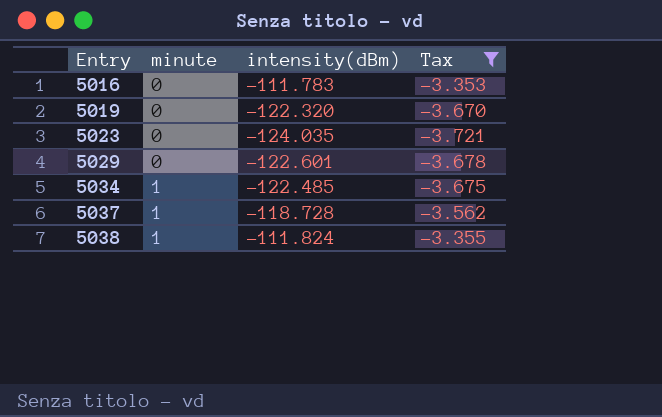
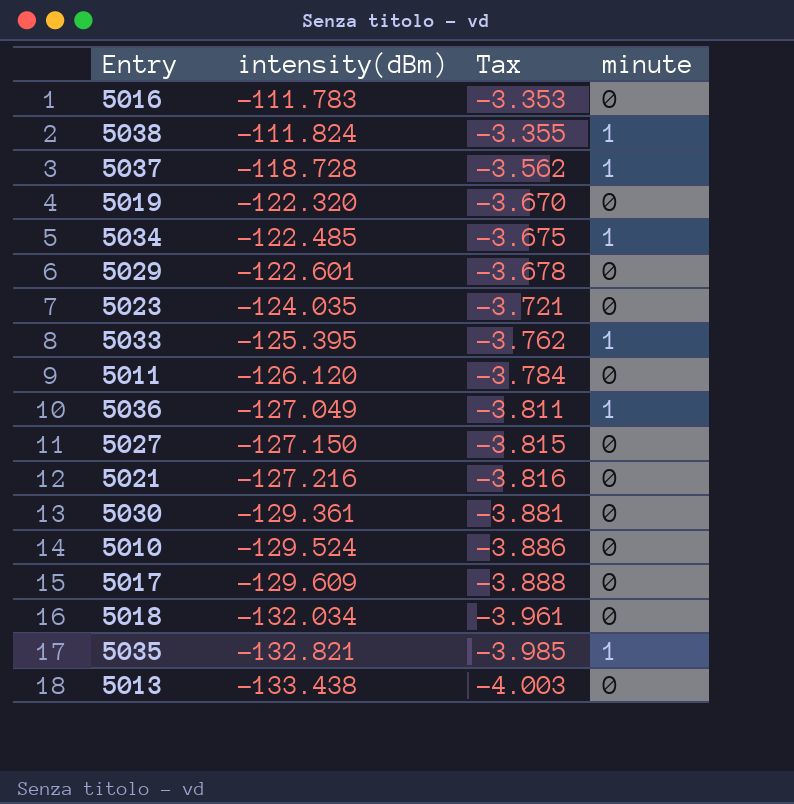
filter: Tax >= -3.721 -> none
row order: Entry ascending -> intensity(dBm) descending
column minute | position: 2 -> 4

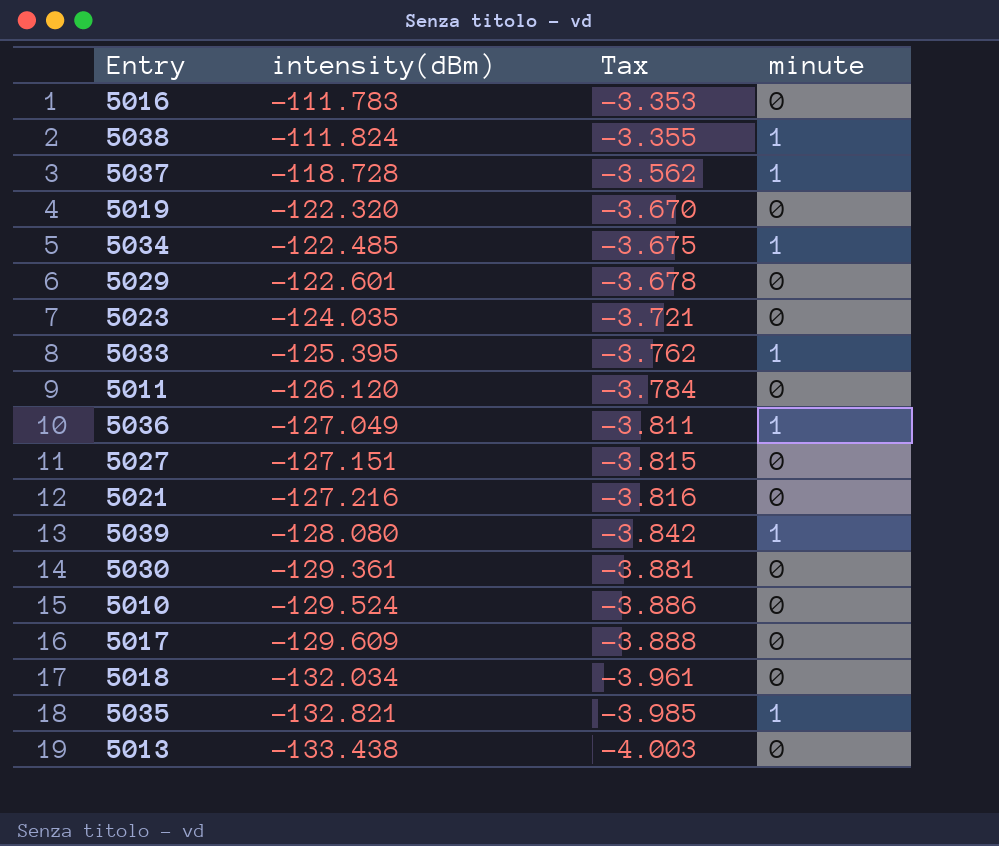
5027 | intensity(dBm): -127.150 -> -127.151
row 5039: none -> -128.080 | -3.842 | 1

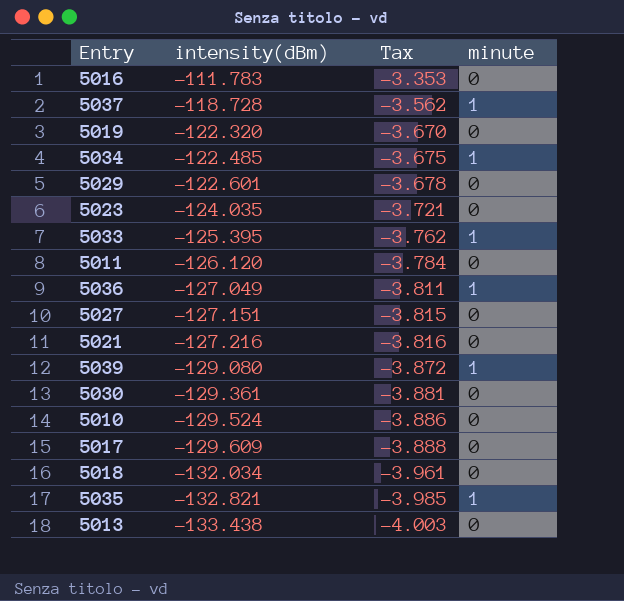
row 5038: -111.824 | -3.355 | 1 -> none
5039 | intensity(dBm): -128.080 -> -129.080
5039 | Tax: -3.842 -> -3.872

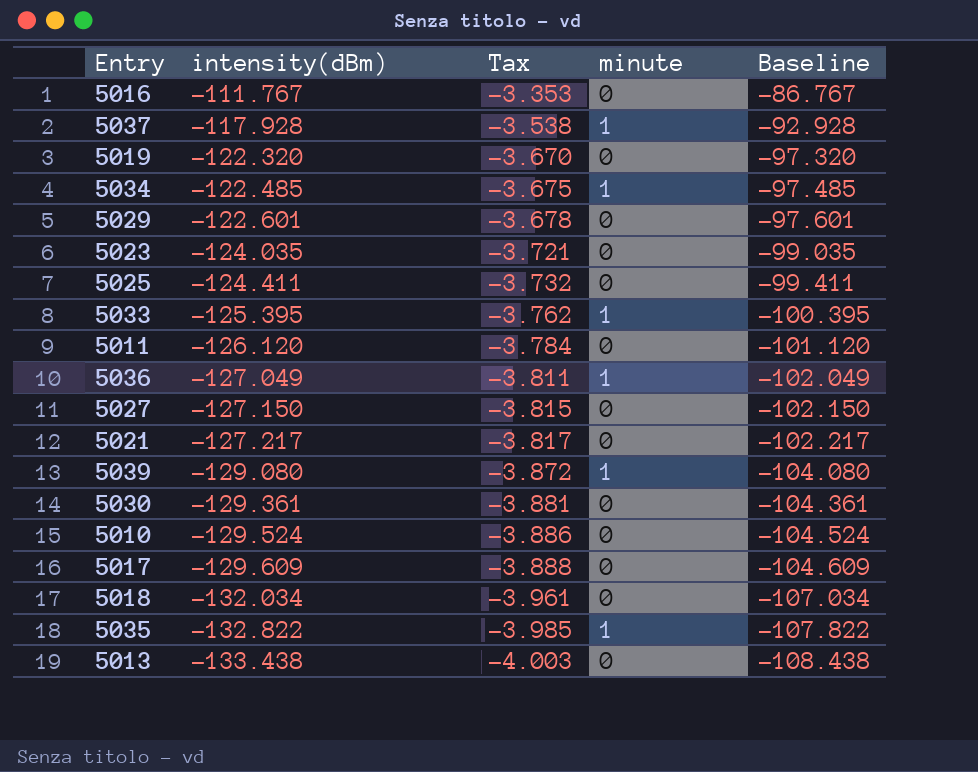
column Baseline | formula: none -> [intensity(dBm)] + 25
5016 | intensity(dBm): -111.783 -> -111.767
5037 | intensity(dBm): -118.728 -> -117.928
5037 | Tax: -3.562 -> -3.538
row 5025: none -> -124.411 | -3.732 | 0 | -99.411
5027 | intensity(dBm): -127.151 -> -127.150
5021 | intensity(dBm): -127.216 -> -127.217
5021 | Tax: -3.816 -> -3.817
5035 | intensity(dBm): -132.821 -> -132.822

